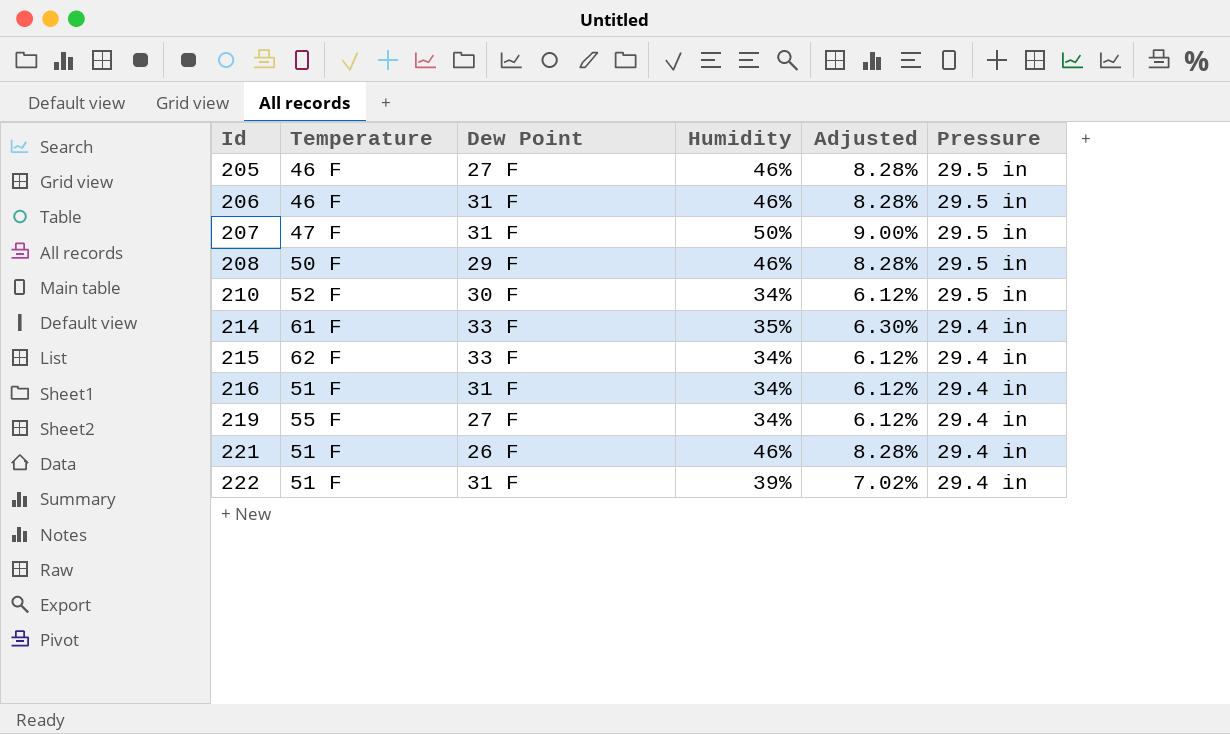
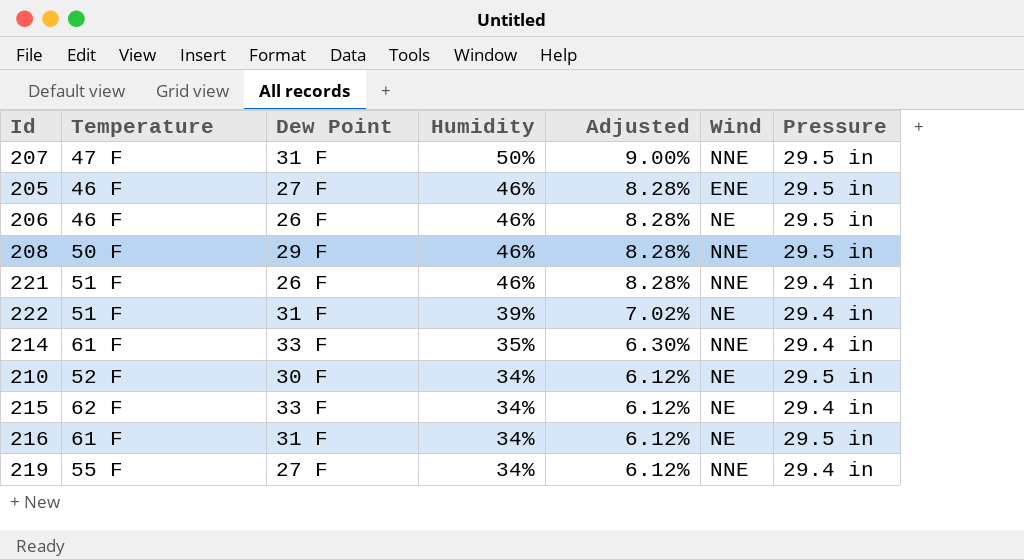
row order: Id ascending -> Humidity descending
column Wind | position: none -> 6
206 | Dew Point: 31 F -> 26 F
216 | Temperature: 51 F -> 61 F
216 | Pressure: 29.4 in -> 29.5 in

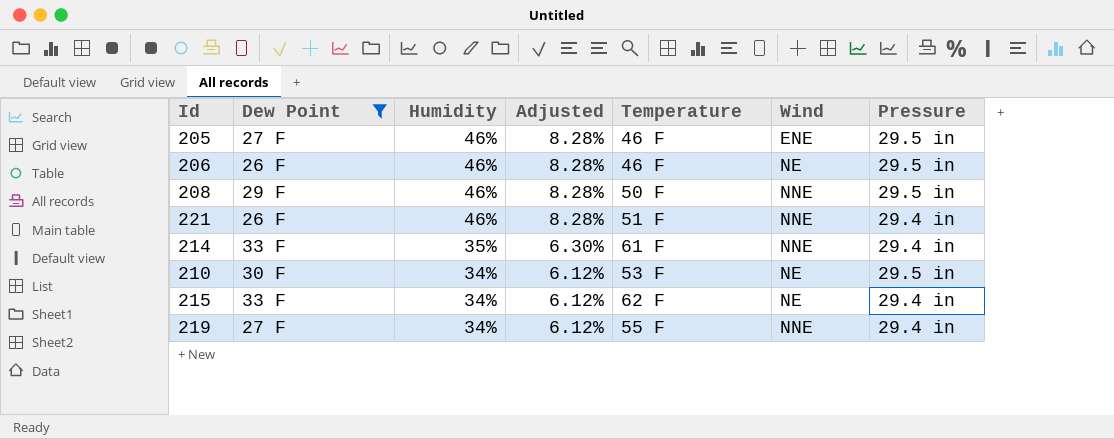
filter: none -> Dew Point != 31 F
column Temperature | position: 2 -> 5
210 | Temperature: 52 F -> 53 F

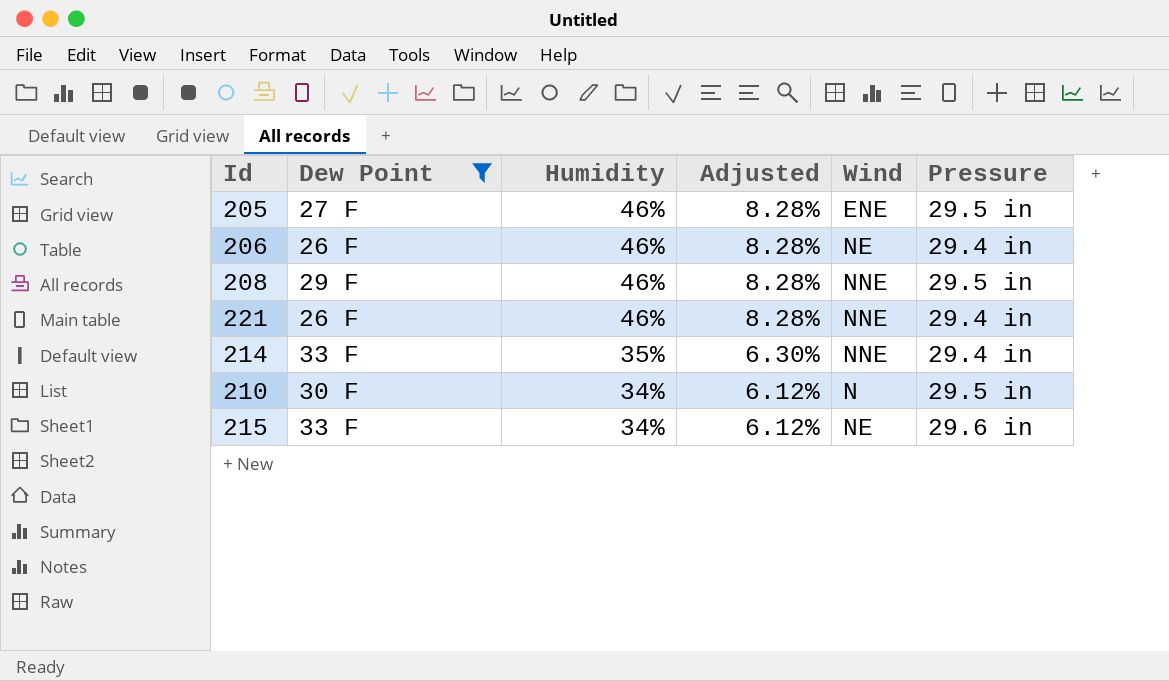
column Temperature | position: 5 -> none
row 219: 27 F | 34% | 6.12% | 55 F | NNE | 29.4 in -> none
206 | Pressure: 29.5 in -> 29.4 in
210 | Wind: NE -> N
215 | Pressure: 29.4 in -> 29.6 in

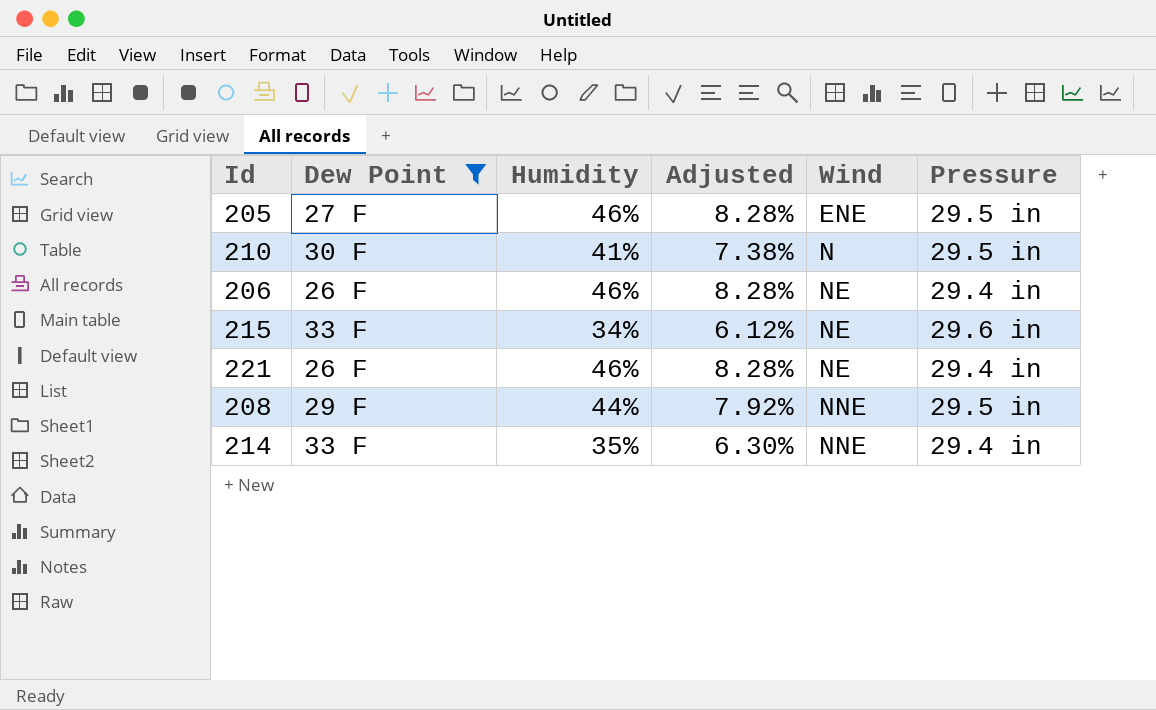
row order: Humidity descending -> Wind ascending
210 | Humidity: 34% -> 41%
210 | Adjusted: 6.12% -> 7.38%
221 | Wind: NNE -> NE
208 | Humidity: 46% -> 44%
208 | Adjusted: 8.28% -> 7.92%

